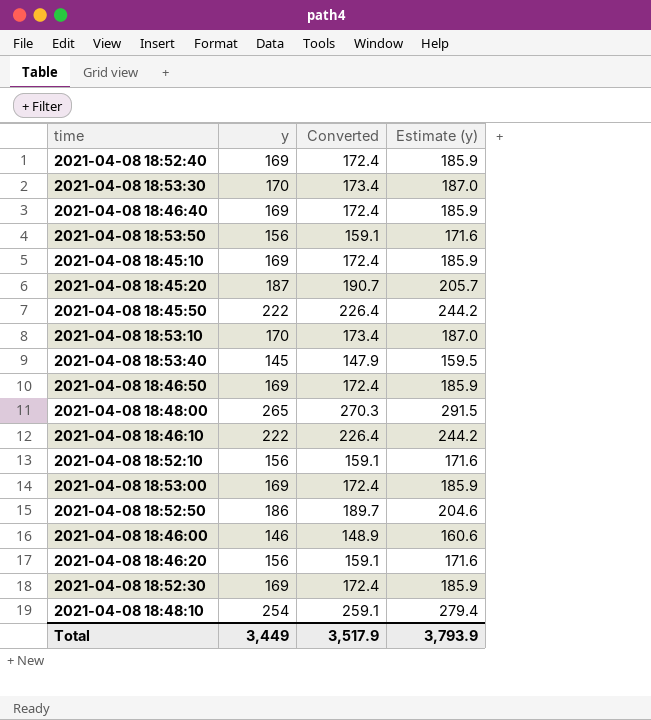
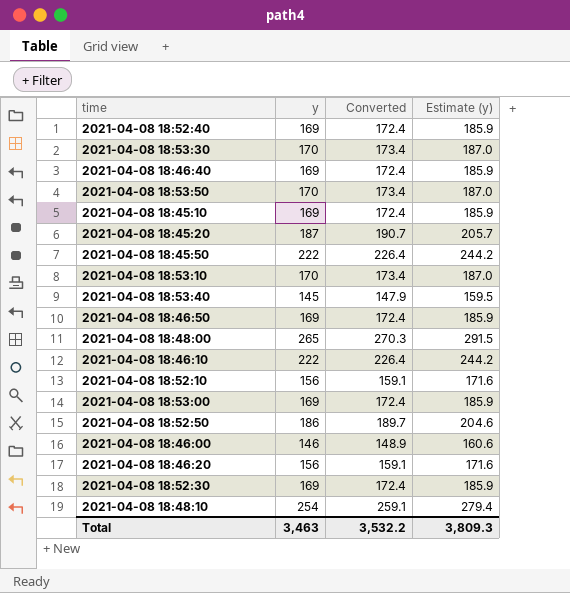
2021-04-08 18:53:50 | y: 156 -> 170
2021-04-08 18:53:50 | Converted: 159.1 -> 173.4
2021-04-08 18:53:50 | Estimate (y): 171.6 -> 187.0
Total | y: 3,449 -> 3,463
Total | Converted: 3,517.9 -> 3,532.2
Total | Estimate (y): 3,793.9 -> 3,809.3

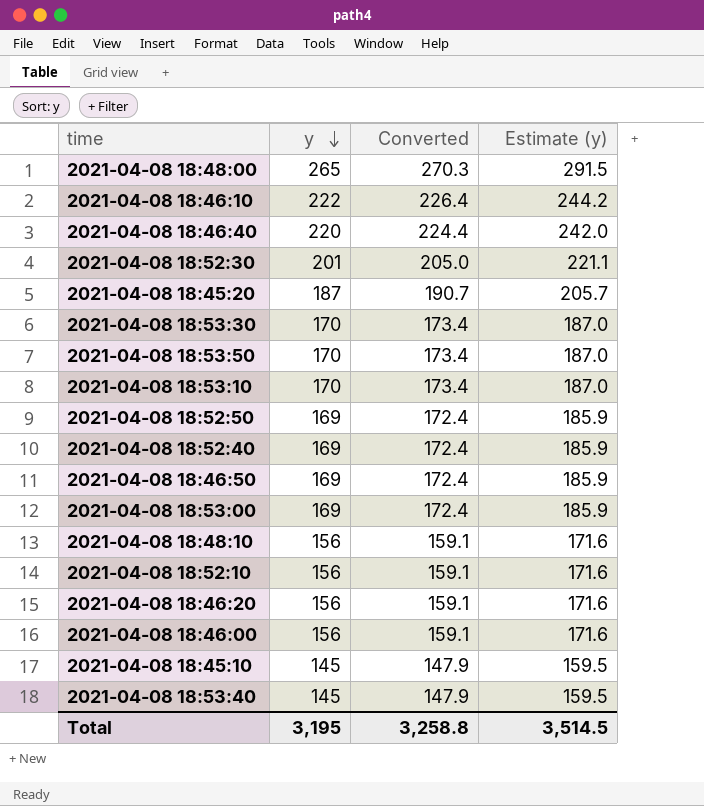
row order: none -> y descending
row 2021-04-08 18:45:50: 222 | 226.4 | 244.2 -> none
2021-04-08 18:46:40 | y: 169 -> 220
2021-04-08 18:46:40 | Converted: 172.4 -> 224.4
2021-04-08 18:46:40 | Estimate (y): 185.9 -> 242.0
2021-04-08 18:52:30 | y: 169 -> 201
2021-04-08 18:52:30 | Converted: 172.4 -> 205.0
2021-04-08 18:52:30 | Estimate (y): 185.9 -> 221.1
2021-04-08 18:52:50 | y: 186 -> 169
2021-04-08 18:52:50 | Converted: 189.7 -> 172.4
2021-04-08 18:52:50 | Estimate (y): 204.6 -> 185.9
2021-04-08 18:48:10 | y: 254 -> 156
2021-04-08 18:48:10 | Converted: 259.1 -> 159.1
2021-04-08 18:48:10 | Estimate (y): 279.4 -> 171.6
2021-04-08 18:46:00 | y: 146 -> 156
2021-04-08 18:46:00 | Converted: 148.9 -> 159.1
2021-04-08 18:46:00 | Estimate (y): 160.6 -> 171.6
2021-04-08 18:45:10 | y: 169 -> 145
2021-04-08 18:45:10 | Converted: 172.4 -> 147.9
2021-04-08 18:45:10 | Estimate (y): 185.9 -> 159.5
Total | y: 3,463 -> 3,195
Total | Converted: 3,532.2 -> 3,258.8
Total | Estimate (y): 3,809.3 -> 3,514.5

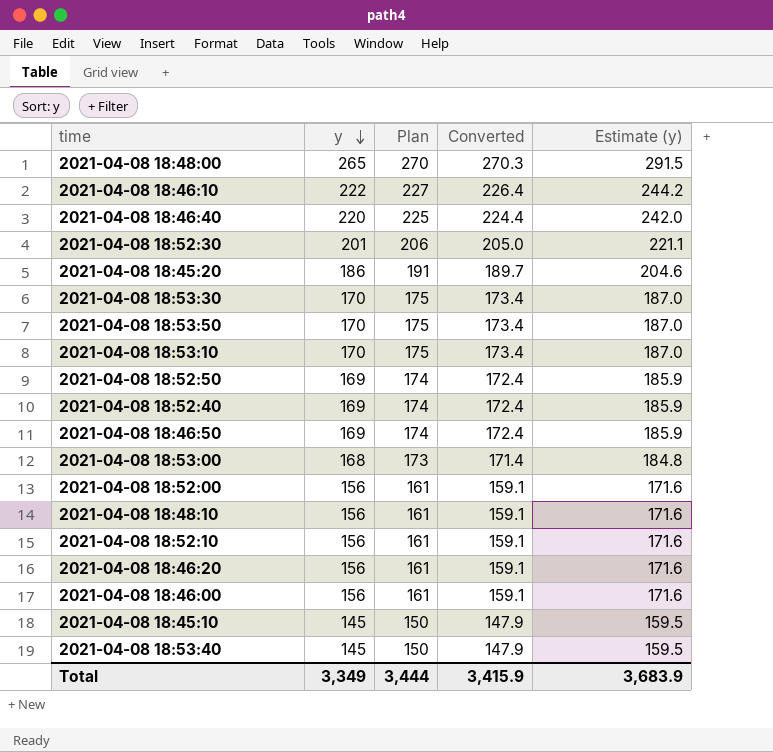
column Plan | formula: none -> [y] + 5
2021-04-08 18:45:20 | y: 187 -> 186
2021-04-08 18:45:20 | Converted: 190.7 -> 189.7
2021-04-08 18:45:20 | Estimate (y): 205.7 -> 204.6
2021-04-08 18:53:00 | y: 169 -> 168
2021-04-08 18:53:00 | Converted: 172.4 -> 171.4
2021-04-08 18:53:00 | Estimate (y): 185.9 -> 184.8
row 2021-04-08 18:52:00: none -> 156 | 161 | 159.1 | 171.6
Total | y: 3,195 -> 3,349
Total | Converted: 3,258.8 -> 3,415.9
Total | Estimate (y): 3,514.5 -> 3,683.9

